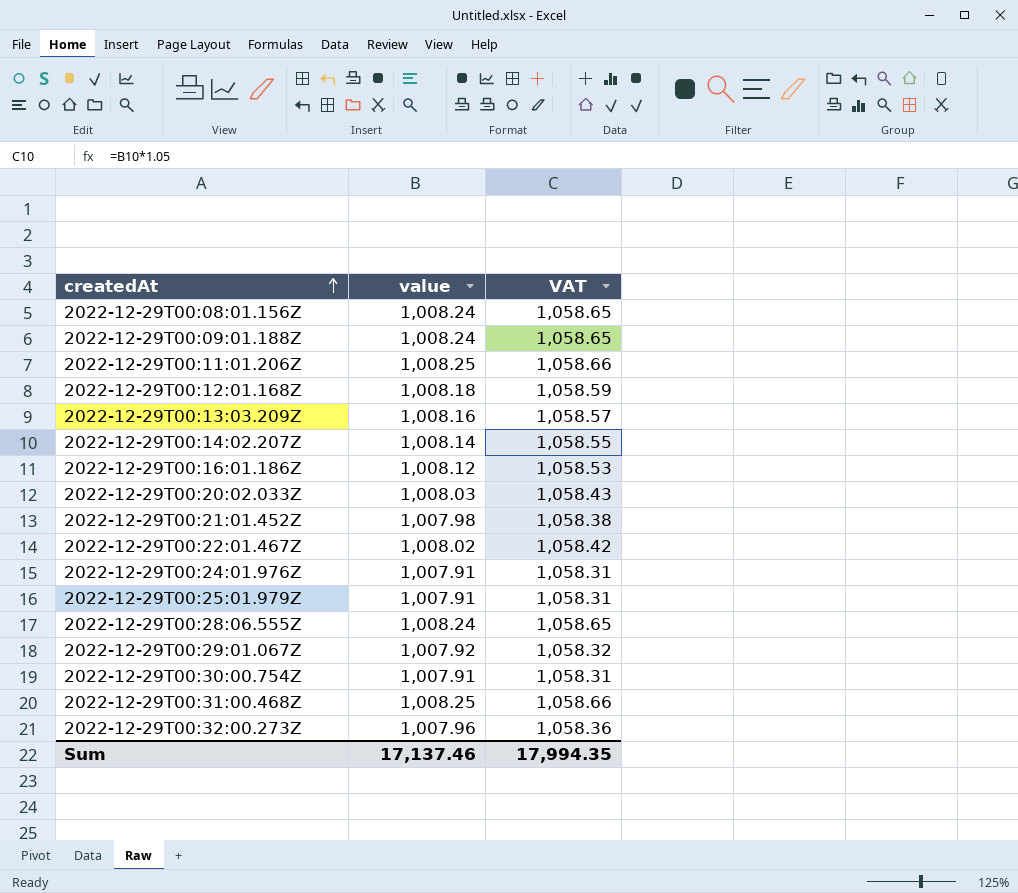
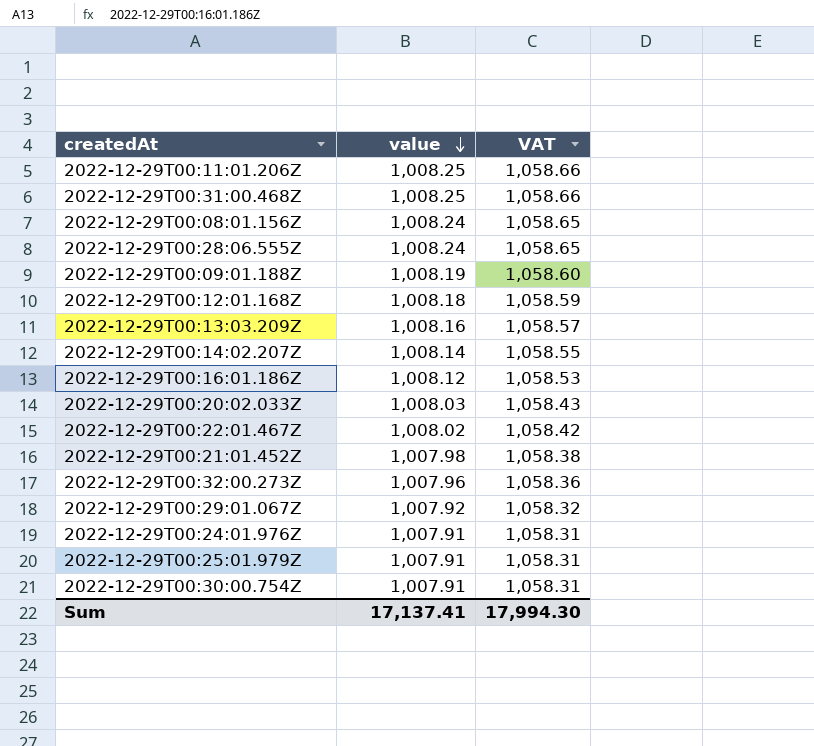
row order: createdAt ascending -> value descending
2022-12-29T00:09:01.188Z | value: 1,008.24 -> 1,008.19
2022-12-29T00:09:01.188Z | VAT: 1,058.65 -> 1,058.60
Sum | value: 17,137.46 -> 17,137.41
Sum | VAT: 17,994.35 -> 17,994.30

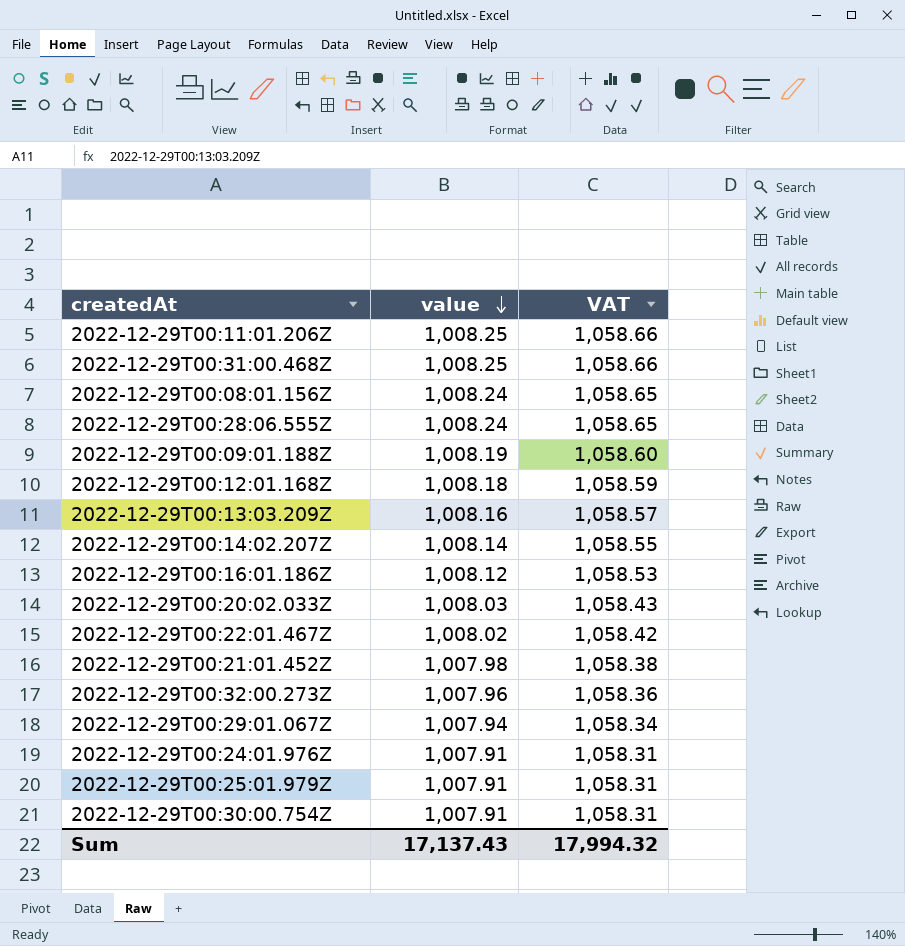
2022-12-29T00:29:01.067Z | value: 1,007.92 -> 1,007.94
2022-12-29T00:29:01.067Z | VAT: 1,058.32 -> 1,058.34
Sum | value: 17,137.41 -> 17,137.43
Sum | VAT: 17,994.30 -> 17,994.32

